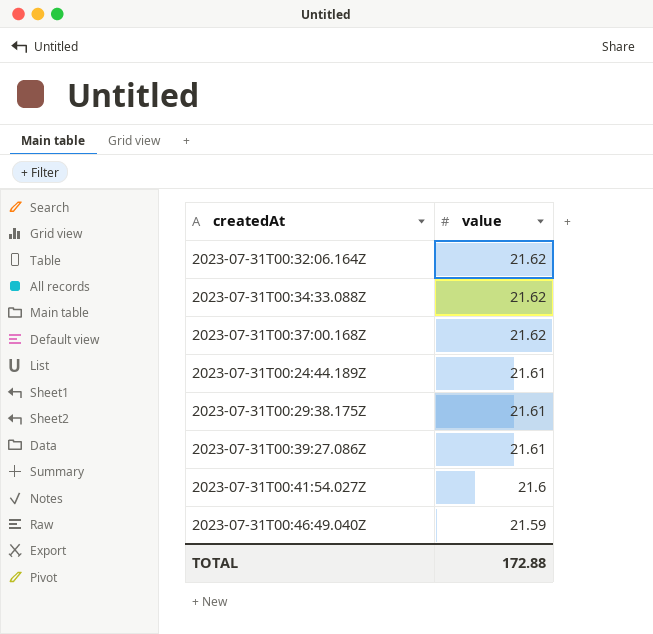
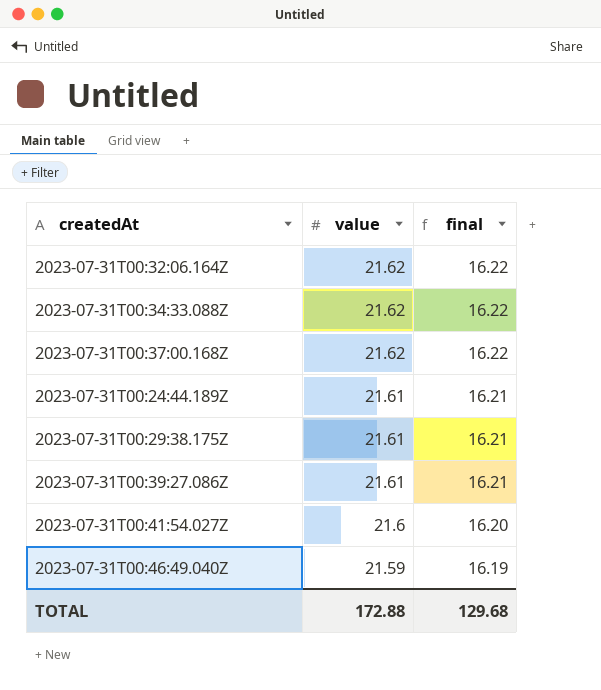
column final | formula: none -> [value] * 0.75

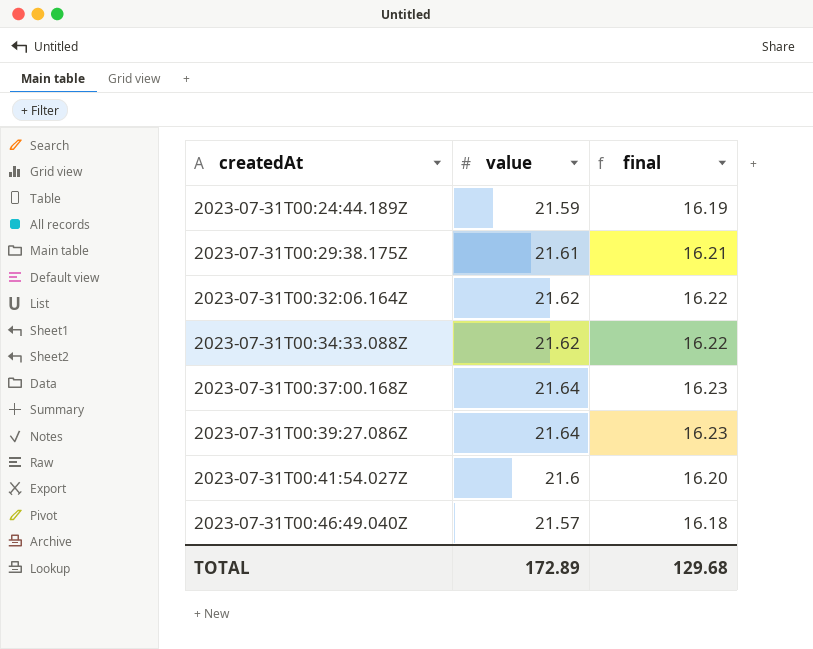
row order: value descending -> createdAt ascending
2023-07-31T00:24:44.189Z | value: 21.61 -> 21.59
2023-07-31T00:24:44.189Z | final: 16.21 -> 16.19
2023-07-31T00:37:00.168Z | value: 21.62 -> 21.64
2023-07-31T00:37:00.168Z | final: 16.22 -> 16.23
2023-07-31T00:39:27.086Z | value: 21.61 -> 21.64
2023-07-31T00:39:27.086Z | final: 16.21 -> 16.23
2023-07-31T00:46:49.040Z | value: 21.59 -> 21.57
2023-07-31T00:46:49.040Z | final: 16.19 -> 16.18
TOTAL | value: 172.88 -> 172.89

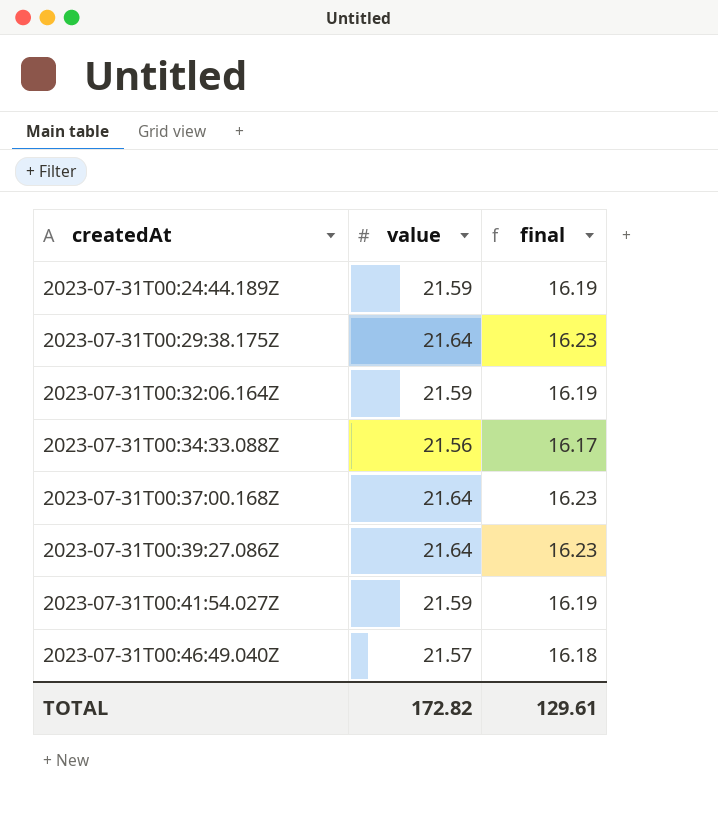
2023-07-31T00:29:38.175Z | value: 21.61 -> 21.64
2023-07-31T00:29:38.175Z | final: 16.21 -> 16.23
2023-07-31T00:32:06.164Z | value: 21.62 -> 21.59
2023-07-31T00:32:06.164Z | final: 16.22 -> 16.19
2023-07-31T00:34:33.088Z | value: 21.62 -> 21.56
2023-07-31T00:34:33.088Z | final: 16.22 -> 16.17
2023-07-31T00:41:54.027Z | value: 21.6 -> 21.59
2023-07-31T00:41:54.027Z | final: 16.20 -> 16.19
TOTAL | value: 172.89 -> 172.82
TOTAL | final: 129.68 -> 129.61

